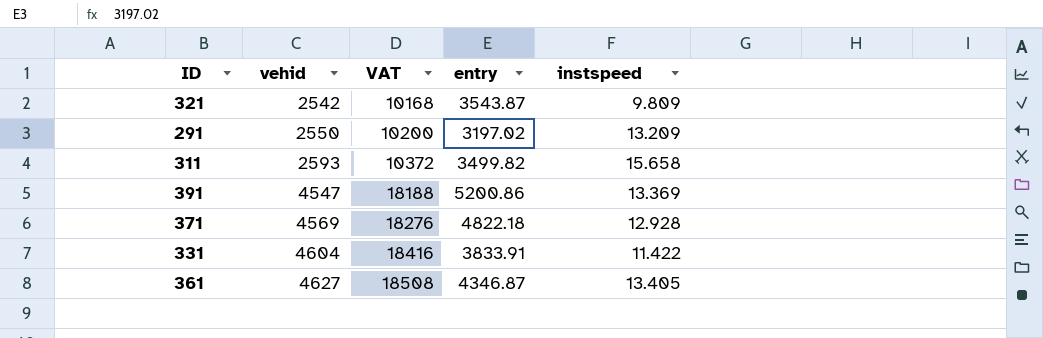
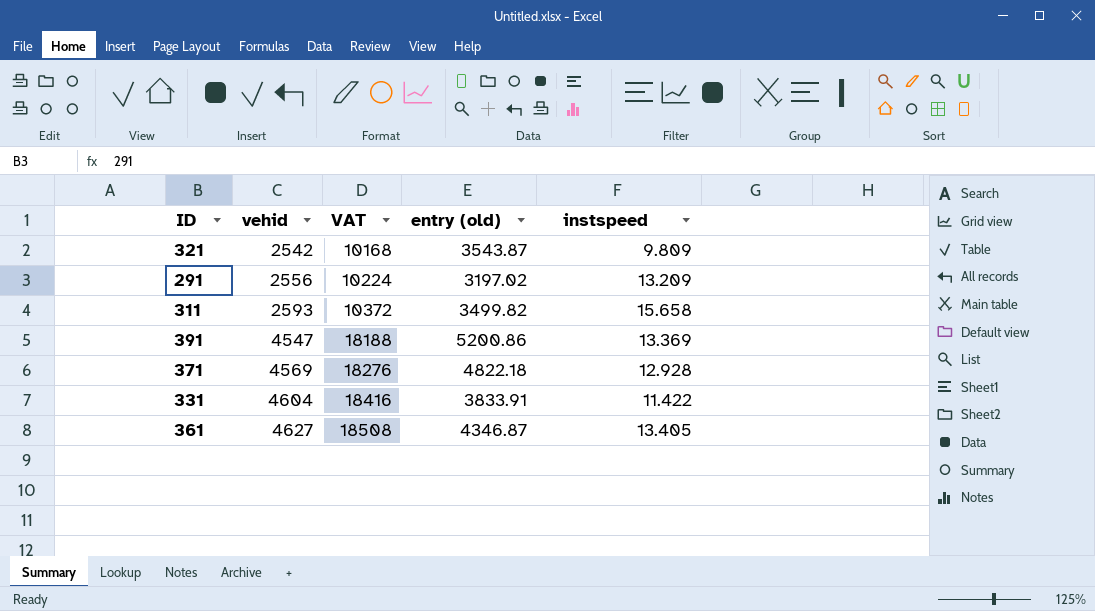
column name: entry -> entry (old)
291 | vehid: 2550 -> 2556
291 | VAT: 10200 -> 10224

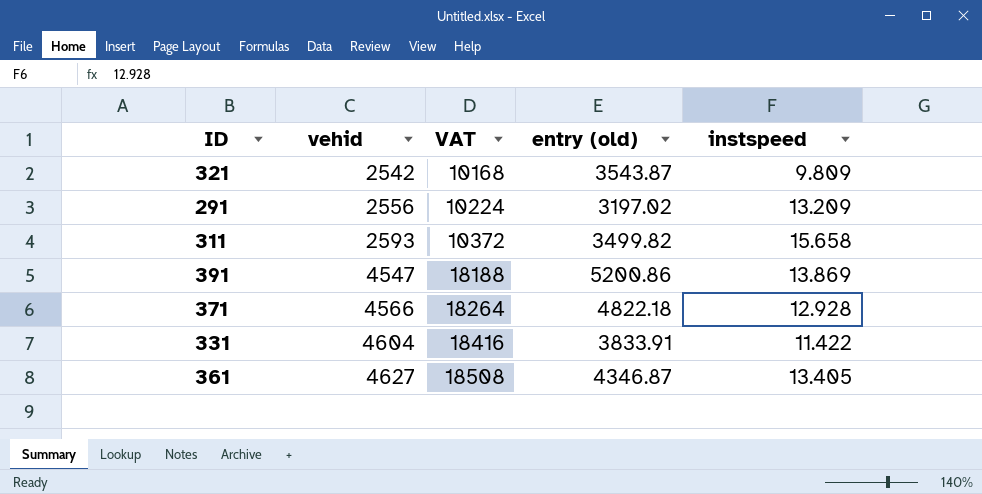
391 | instspeed: 13.369 -> 13.869
371 | vehid: 4569 -> 4566
371 | VAT: 18276 -> 18264

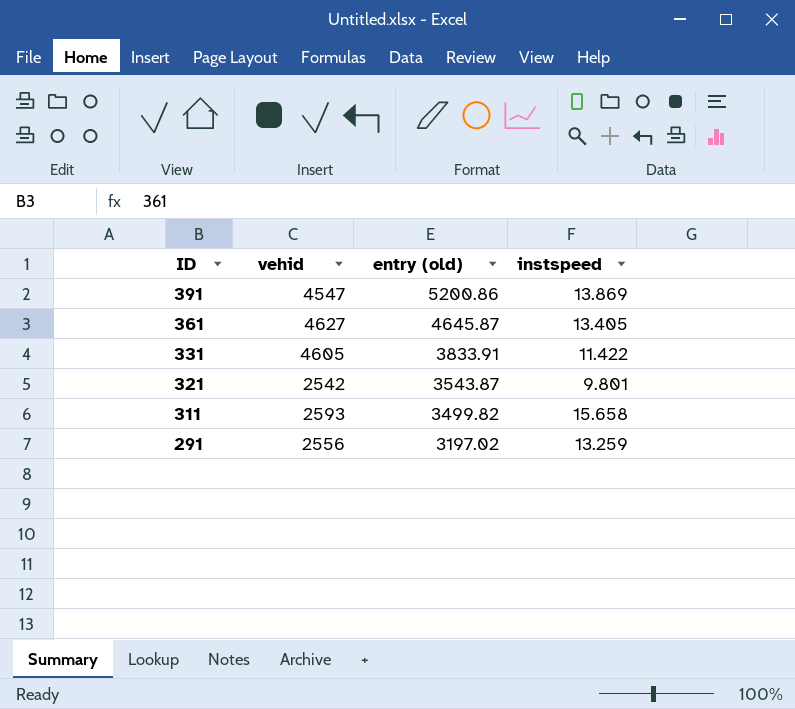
row order: vehid ascending -> ID descending
column VAT | formula: [vehid] * 4 -> none
row 371: 4566 | 18264 | 4822.18 | 12.928 -> none
361 | entry (old): 4346.87 -> 4645.87
331 | vehid: 4604 -> 4605
321 | instspeed: 9.809 -> 9.801
291 | instspeed: 13.209 -> 13.259

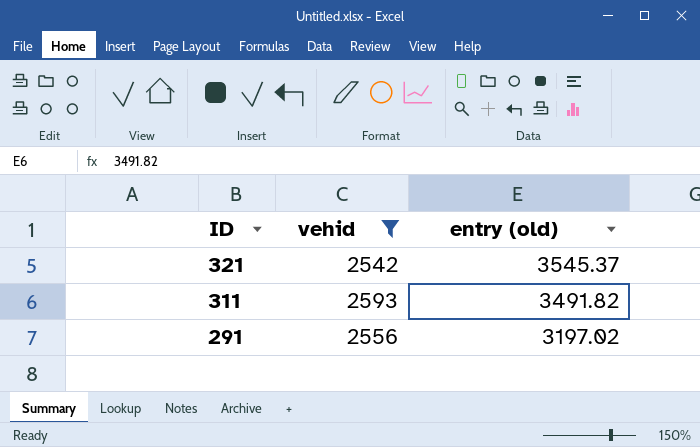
filter: none -> vehid <= 2593
column instspeed | position: 4 -> none
321 | entry (old): 3543.87 -> 3545.37
311 | entry (old): 3499.82 -> 3491.82

